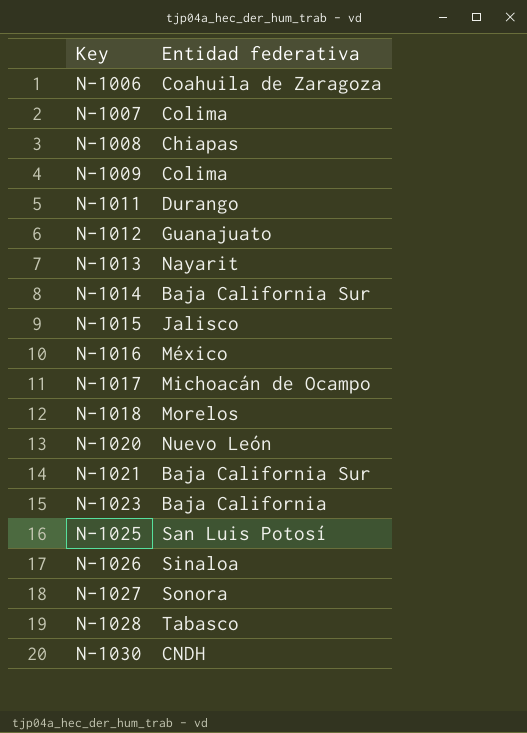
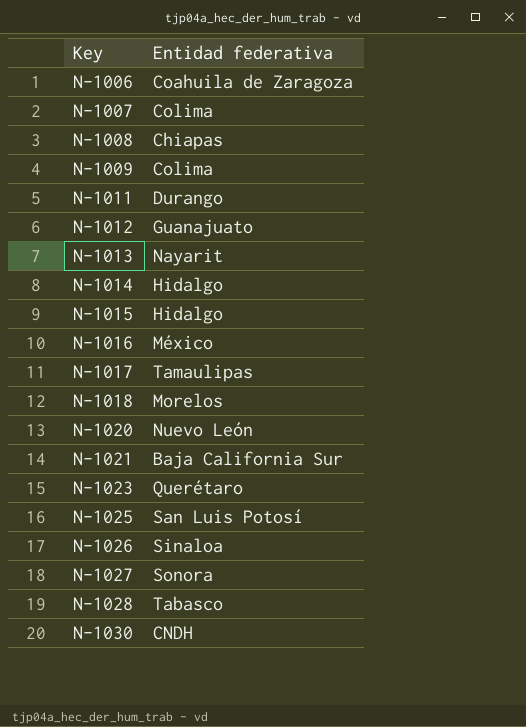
N-1014 | Entidad federativa: Baja California Sur -> Hidalgo
N-1015 | Entidad federativa: Jalisco -> Hidalgo
N-1017 | Entidad federativa: Michoacán de Ocampo -> Tamaulipas
N-1023 | Entidad federativa: Baja California -> Querétaro

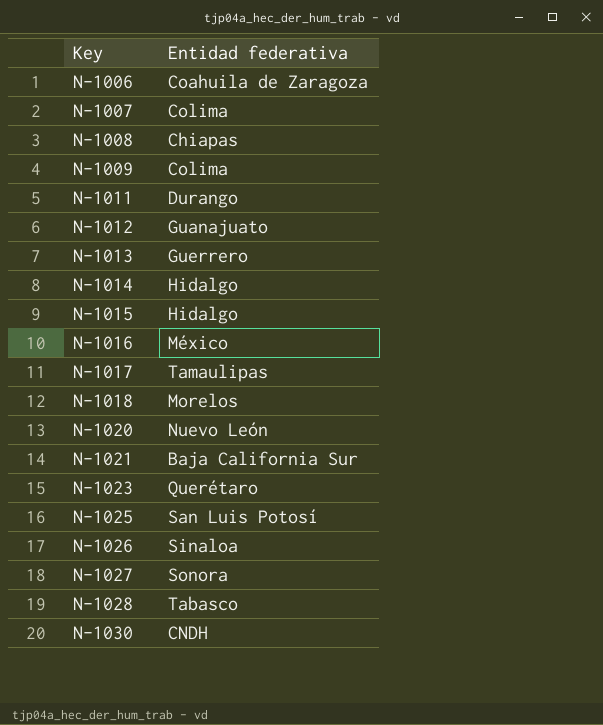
N-1013 | Entidad federativa: Nayarit -> Guerrero

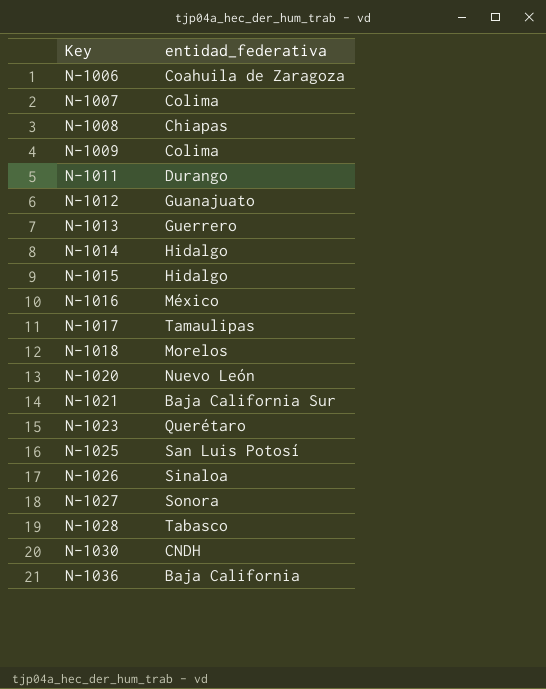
column name: Entidad federativa -> entidad_federativa
row N-1036: none -> Baja California

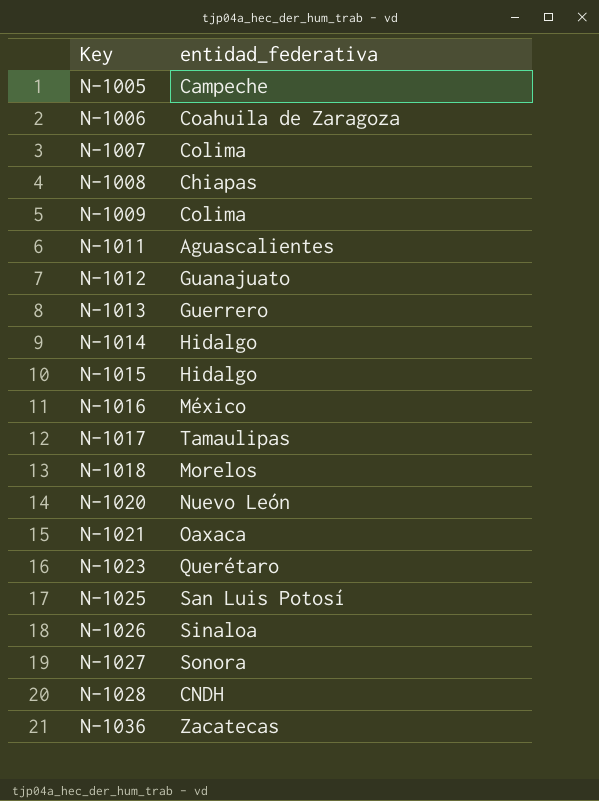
row N-1030: CNDH -> none
row N-1005: none -> Campeche
N-1011 | entidad_federativa: Durango -> Aguascalientes
N-1021 | entidad_federativa: Baja California Sur -> Oaxaca
N-1028 | entidad_federativa: Tabasco -> CNDH
N-1036 | entidad_federativa: Baja California -> Zacatecas

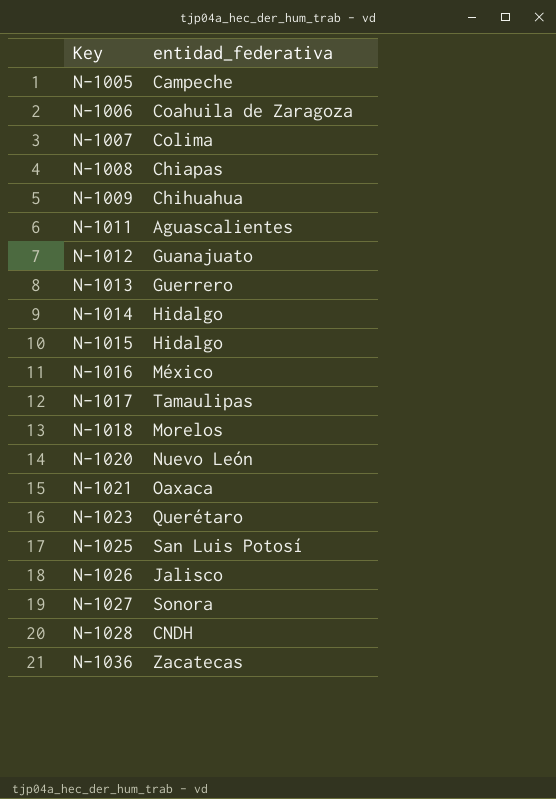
N-1009 | entidad_federativa: Colima -> Chihuahua
N-1026 | entidad_federativa: Sinaloa -> Jalisco

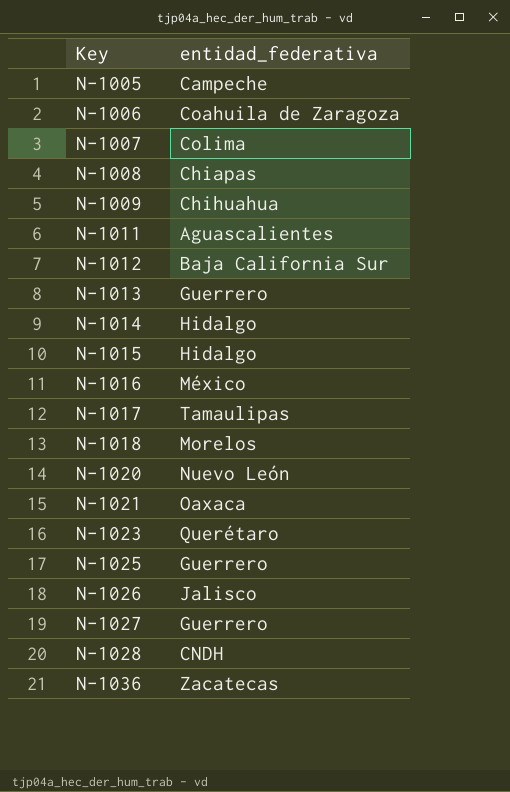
N-1012 | entidad_federativa: Guanajuato -> Baja California Sur
N-1025 | entidad_federativa: San Luis Potosí -> Guerrero
N-1027 | entidad_federativa: Sonora -> Guerrero

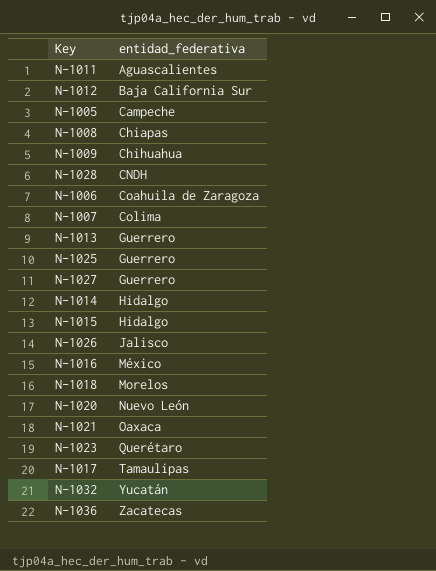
row order: Key ascending -> entidad_federativa ascending
row N-1032: none -> Yucatán

